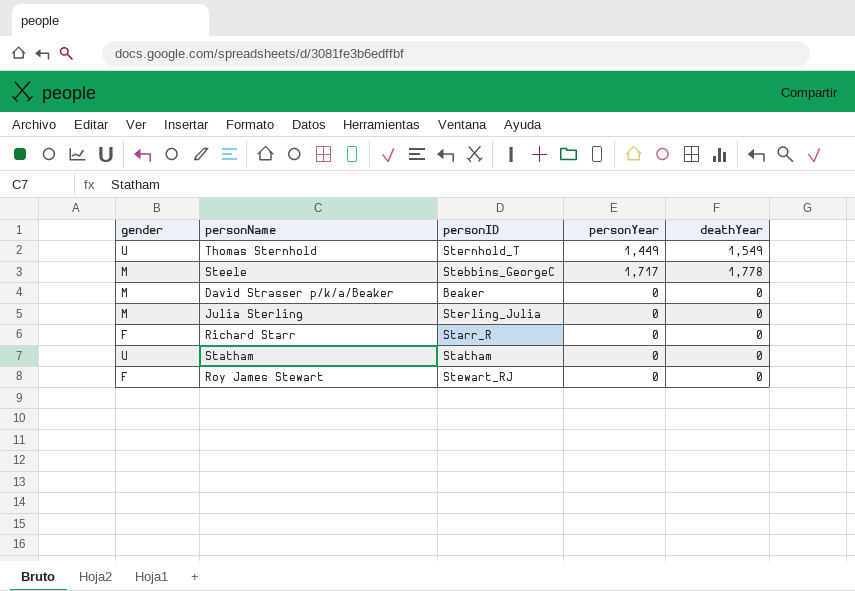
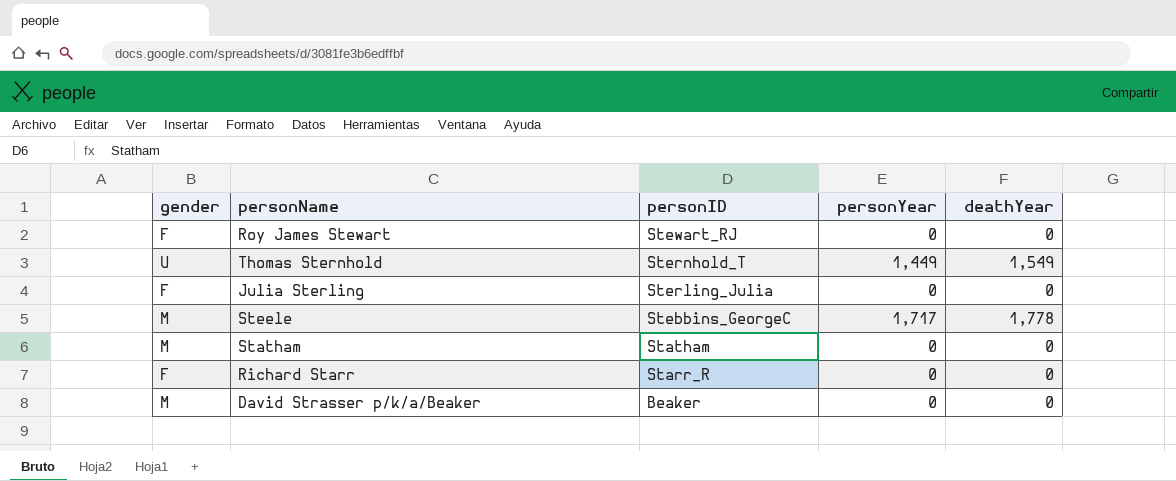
row order: none -> personID descending
Julia Sterling | gender: M -> F
Statham | gender: U -> M

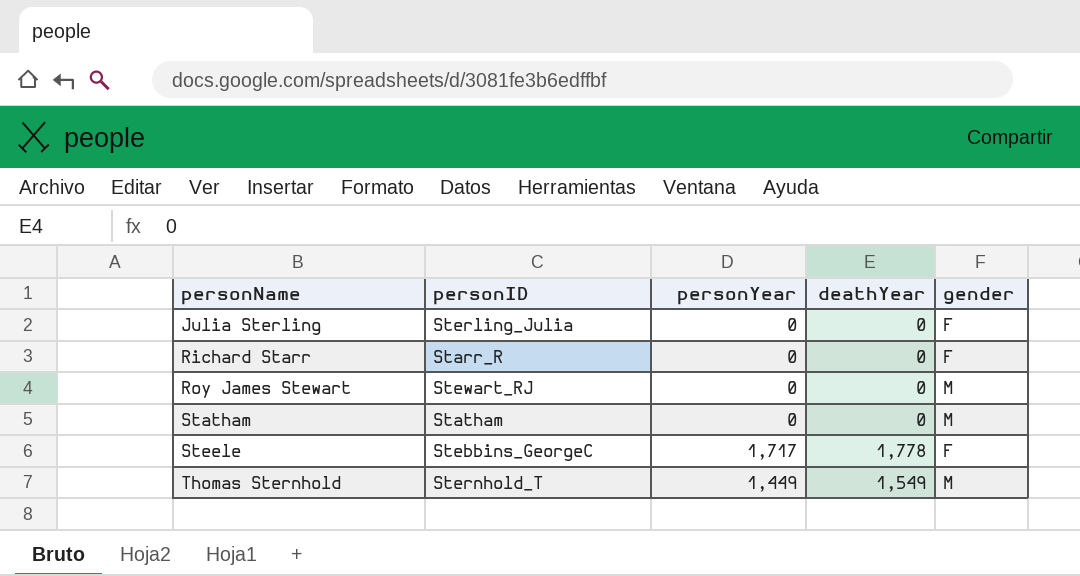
row order: personID descending -> personName ascending
column gender | position: 1 -> 5
row David Strasser p/k/a/Beaker: M | Beaker | 0 | 0 -> none
Roy James Stewart | gender: F -> M
Steele | gender: M -> F
Thomas Sternhold | gender: U -> M

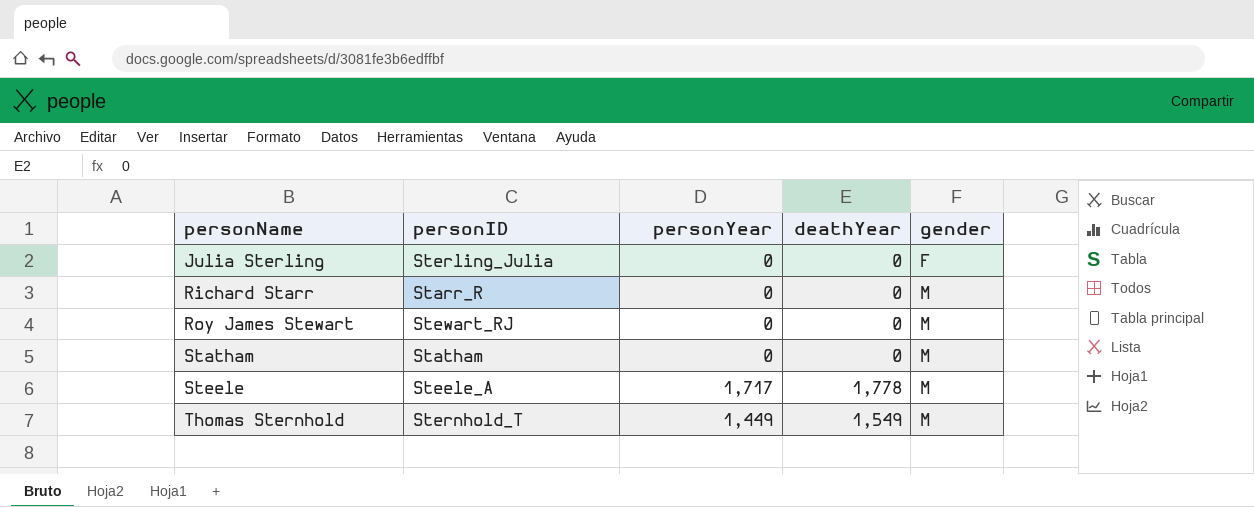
Richard Starr | gender: F -> M
Steele | personID: Stebbins_GeorgeC -> Steele_A
Steele | gender: F -> M

